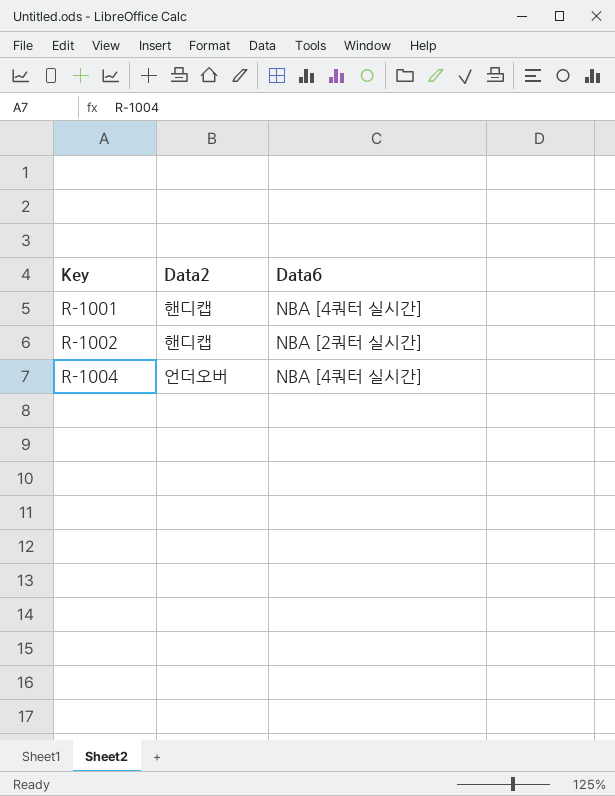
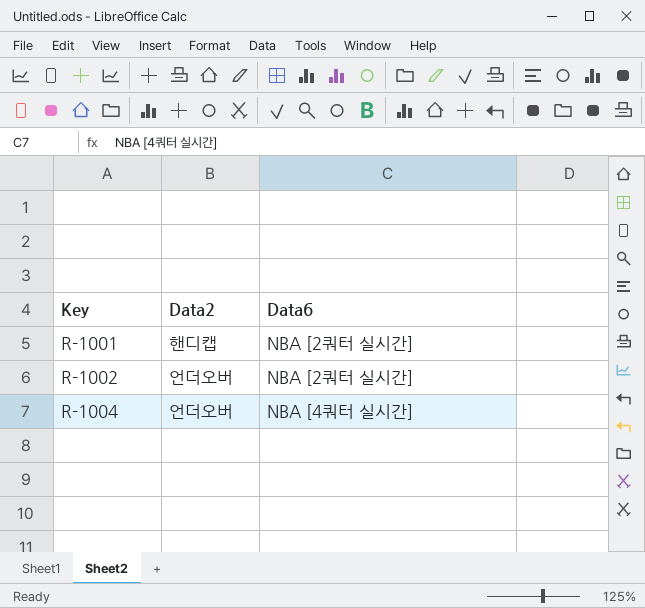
R-1001 | Data6: NBA [4쿼터 실시간] -> NBA [2쿼터 실시간]
R-1002 | Data2: 핸디캡 -> 언더오버

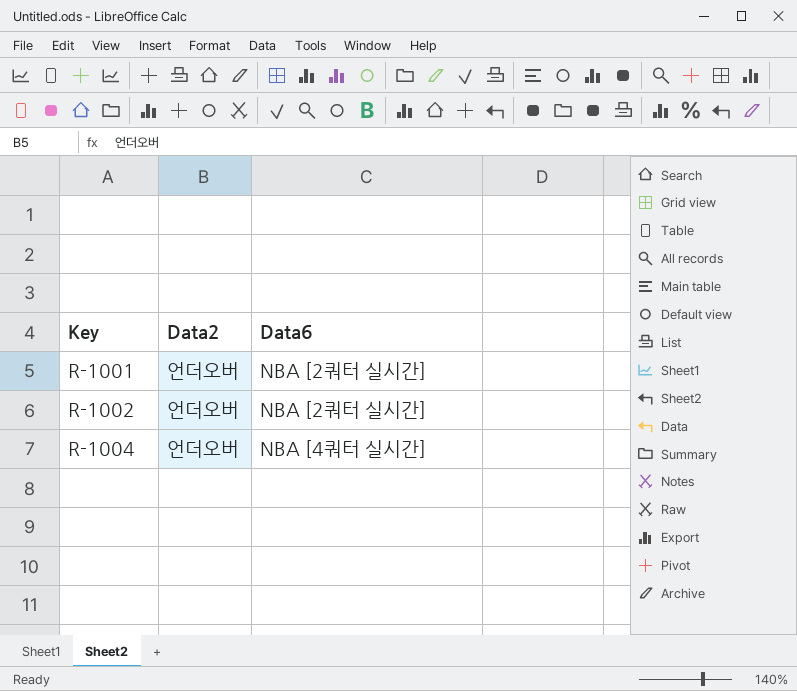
R-1001 | Data2: 핸디캡 -> 언더오버

